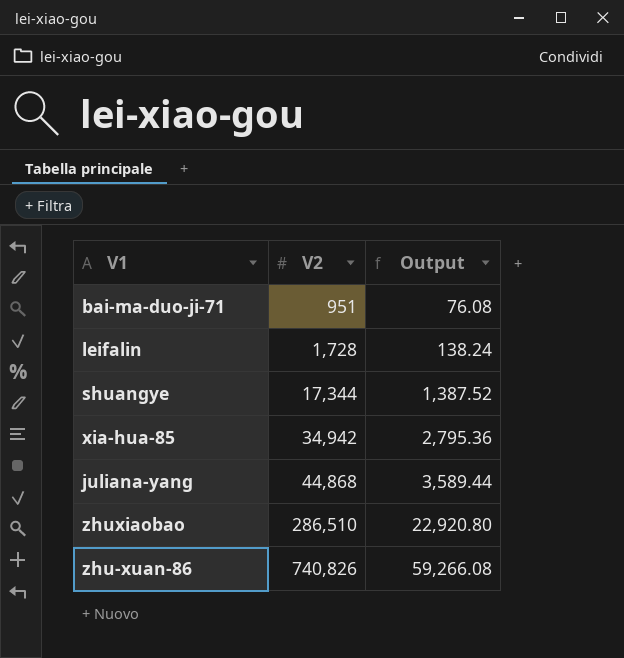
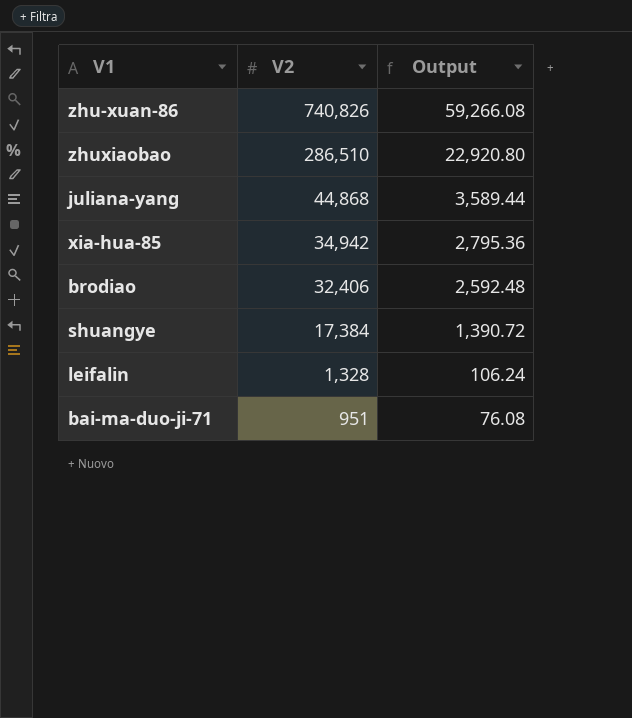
row order: V2 ascending -> V2 descending
row brodiao: none -> 32,406 | 2,592.48
shuangye | V2: 17,344 -> 17,384
shuangye | Output: 1,387.52 -> 1,390.72
leifalin | V2: 1,728 -> 1,328
leifalin | Output: 138.24 -> 106.24

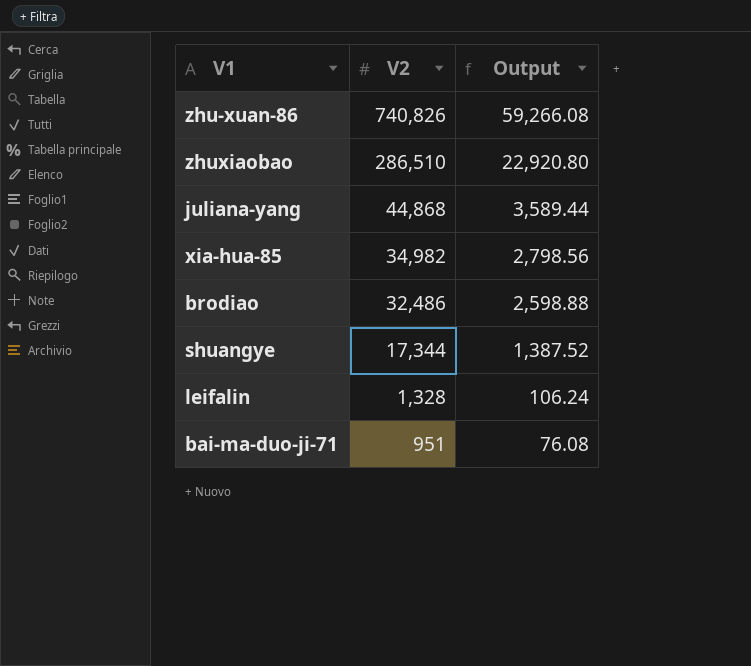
xia-hua-85 | V2: 34,942 -> 34,982
xia-hua-85 | Output: 2,795.36 -> 2,798.56
brodiao | V2: 32,406 -> 32,486
brodiao | Output: 2,592.48 -> 2,598.88
shuangye | V2: 17,384 -> 17,344
shuangye | Output: 1,390.72 -> 1,387.52

